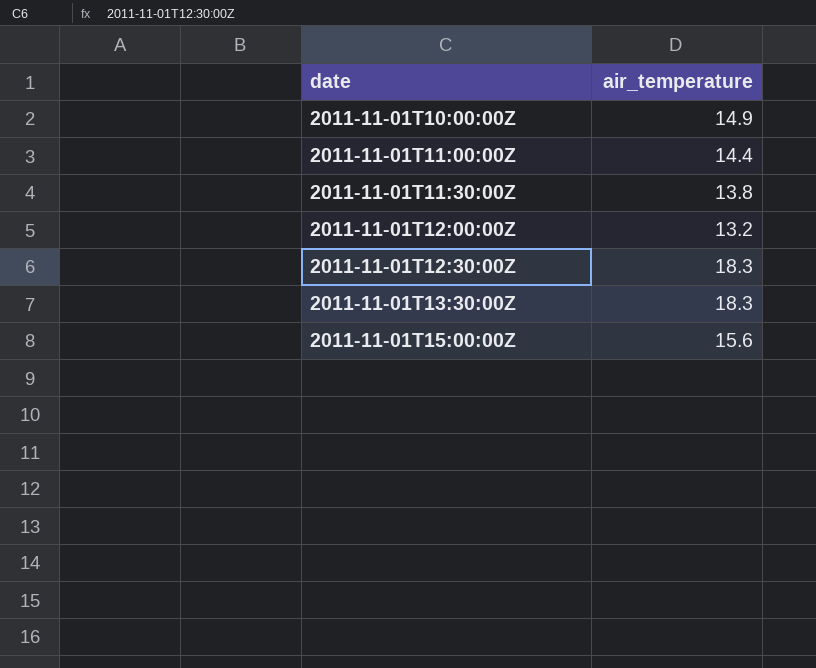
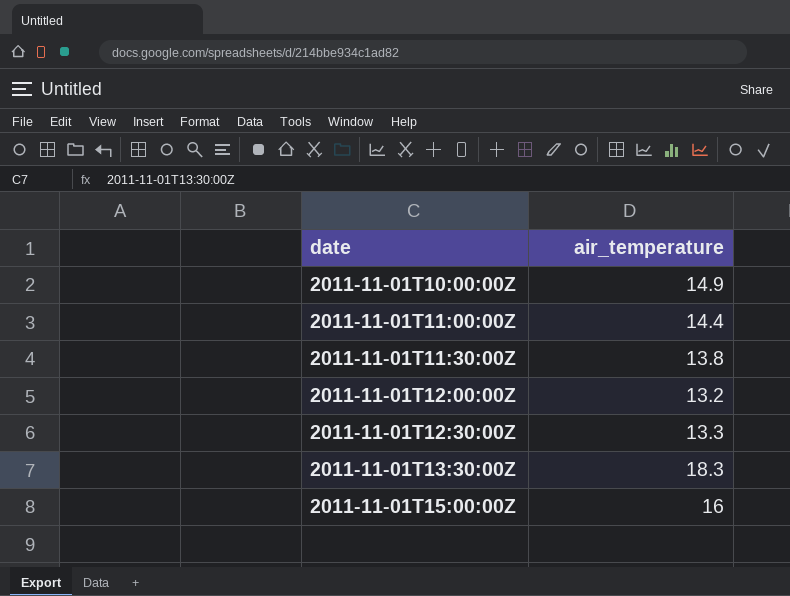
2011-11-01T12:30:00Z | air_temperature: 18.3 -> 13.3
2011-11-01T15:00:00Z | air_temperature: 15.6 -> 16

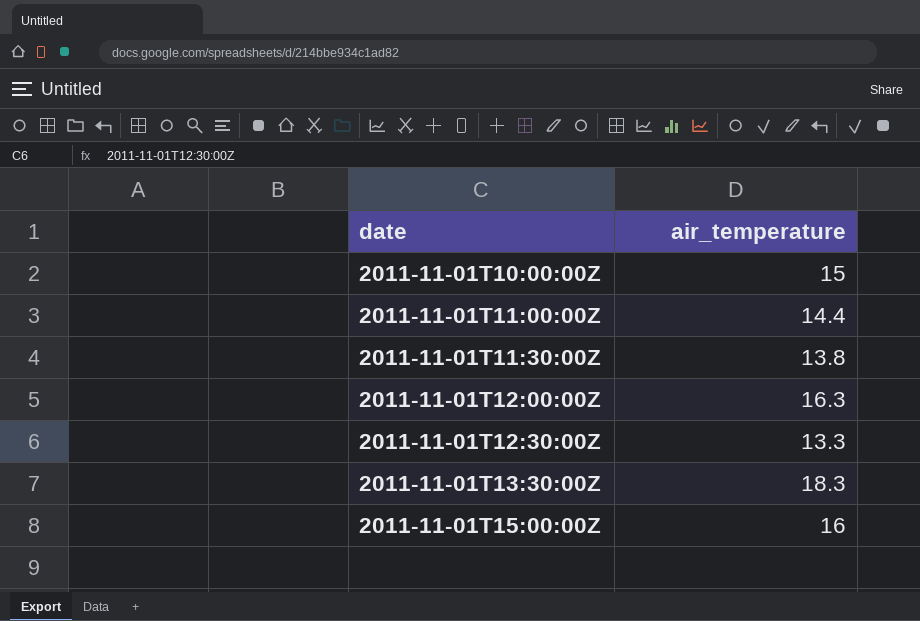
2011-11-01T10:00:00Z | air_temperature: 14.9 -> 15
2011-11-01T12:00:00Z | air_temperature: 13.2 -> 16.3

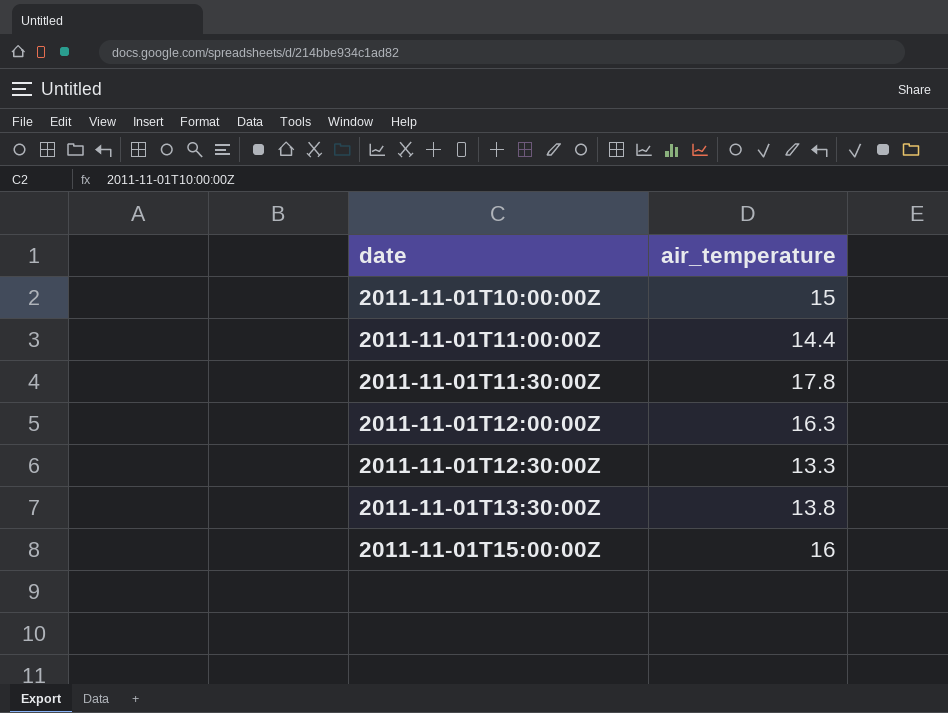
2011-11-01T11:30:00Z | air_temperature: 13.8 -> 17.8
2011-11-01T13:30:00Z | air_temperature: 18.3 -> 13.8

